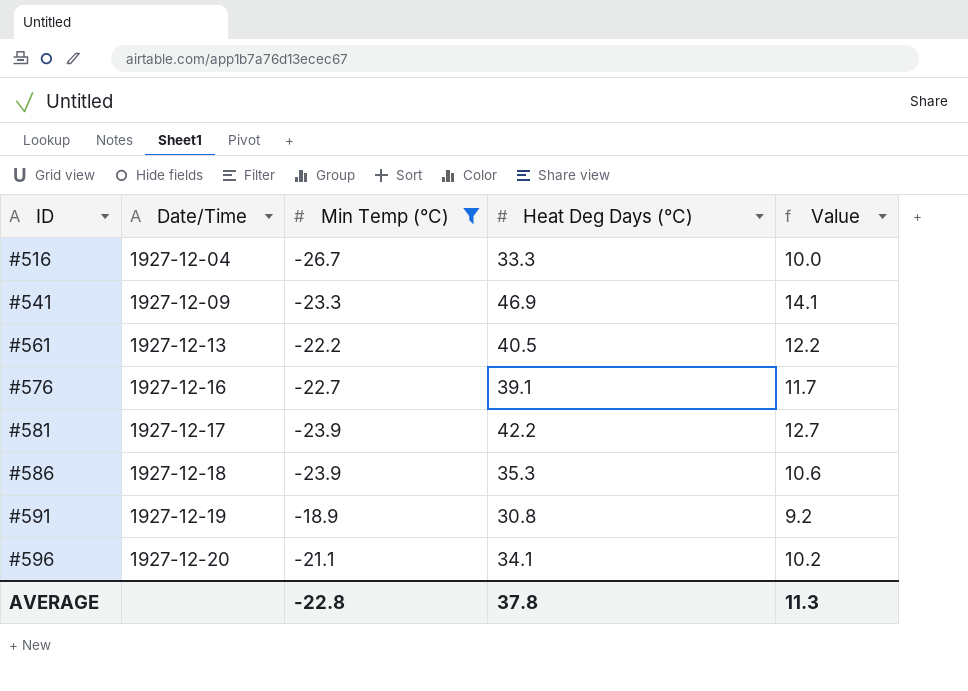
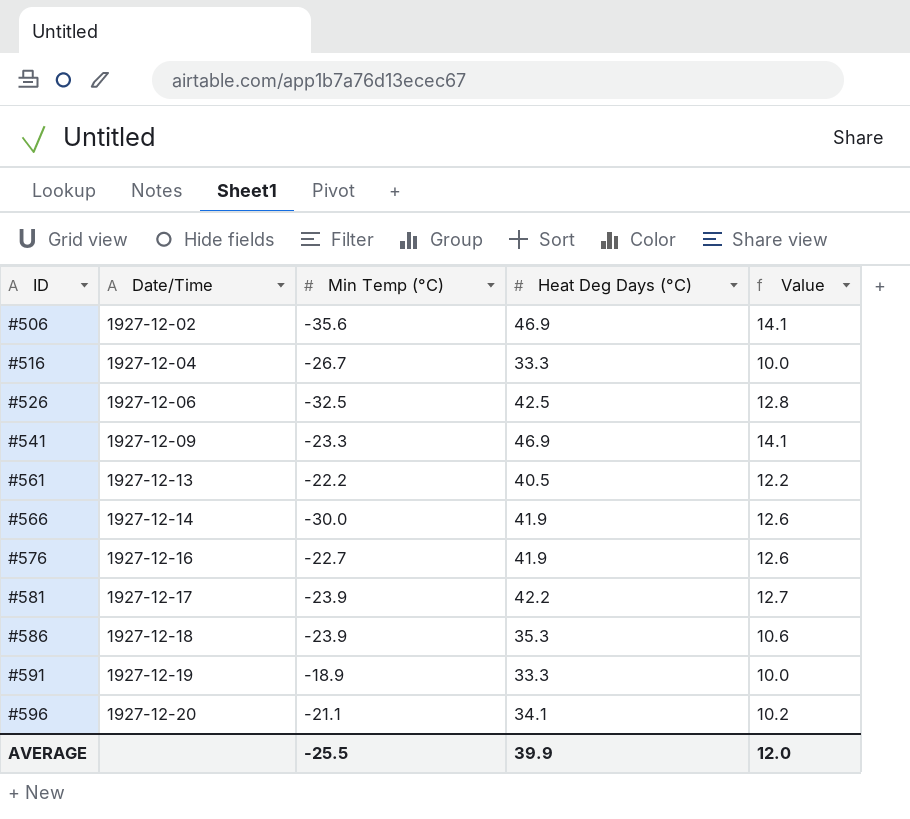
filter: Min Temp (°C) >= -26.7 -> none
#576 | Heat Deg Days (°C): 39.1 -> 41.9
#576 | Value: 11.7 -> 12.6
#591 | Heat Deg Days (°C): 30.8 -> 33.3
#591 | Value: 9.2 -> 10.0
AVERAGE | Min Temp (°C): -22.8 -> -25.5
AVERAGE | Heat Deg Days (°C): 37.8 -> 39.9
AVERAGE | Value: 11.3 -> 12.0

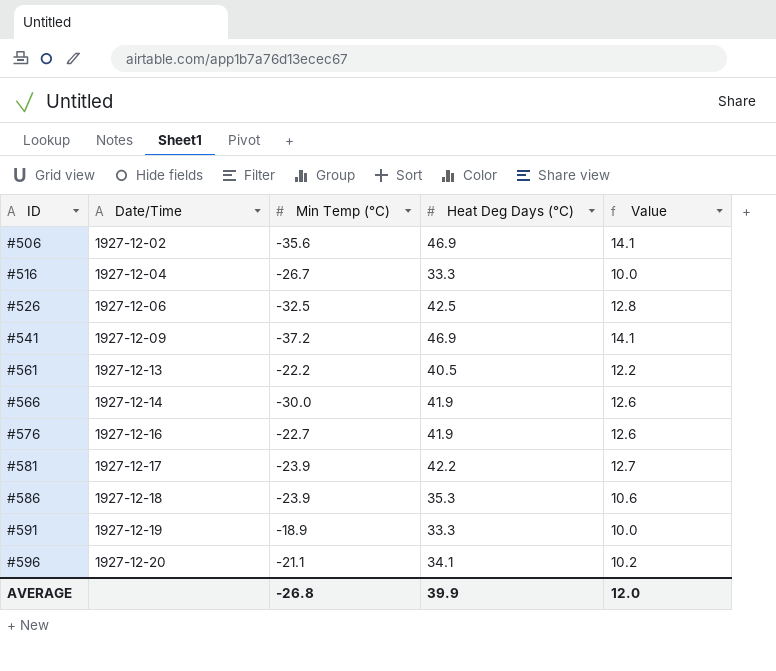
#541 | Min Temp (°C): -23.3 -> -37.2
AVERAGE | Min Temp (°C): -25.5 -> -26.8

